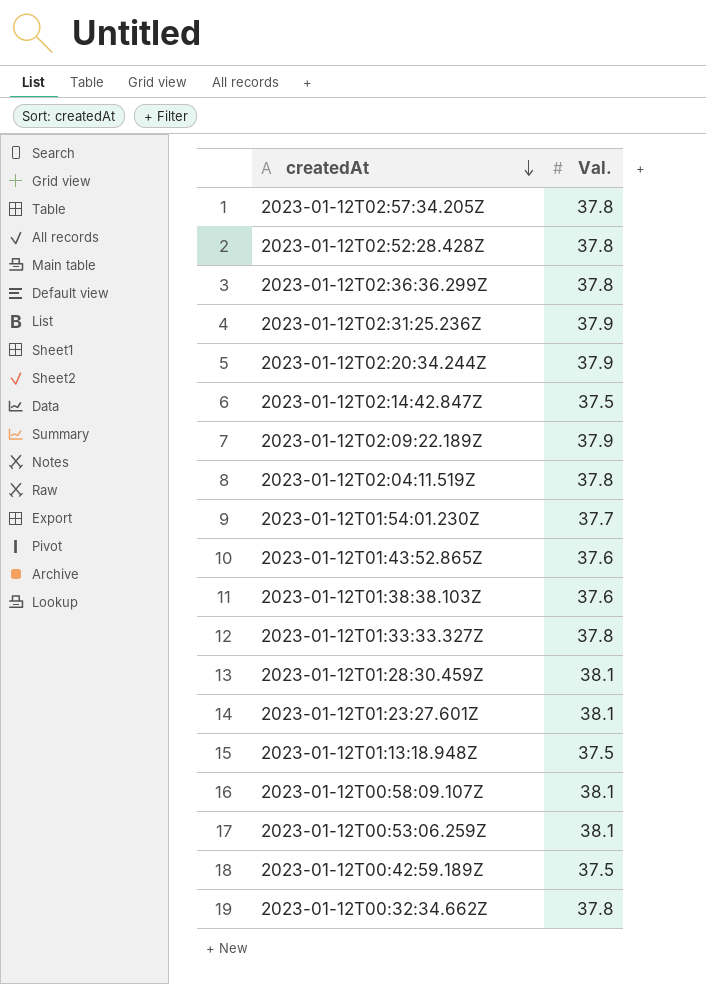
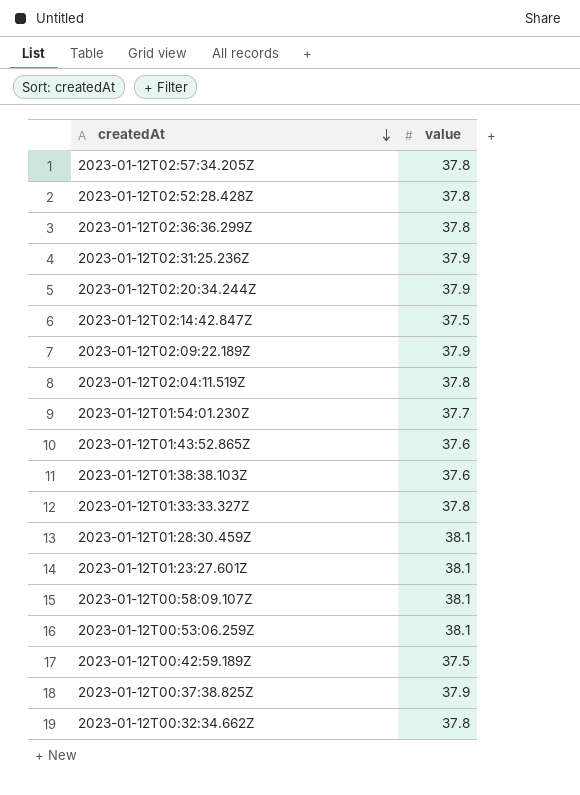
column name: Val. -> value
row 2023-01-12T01:13:18.948Z: 37.5 -> none
row 2023-01-12T00:37:38.825Z: none -> 37.9

